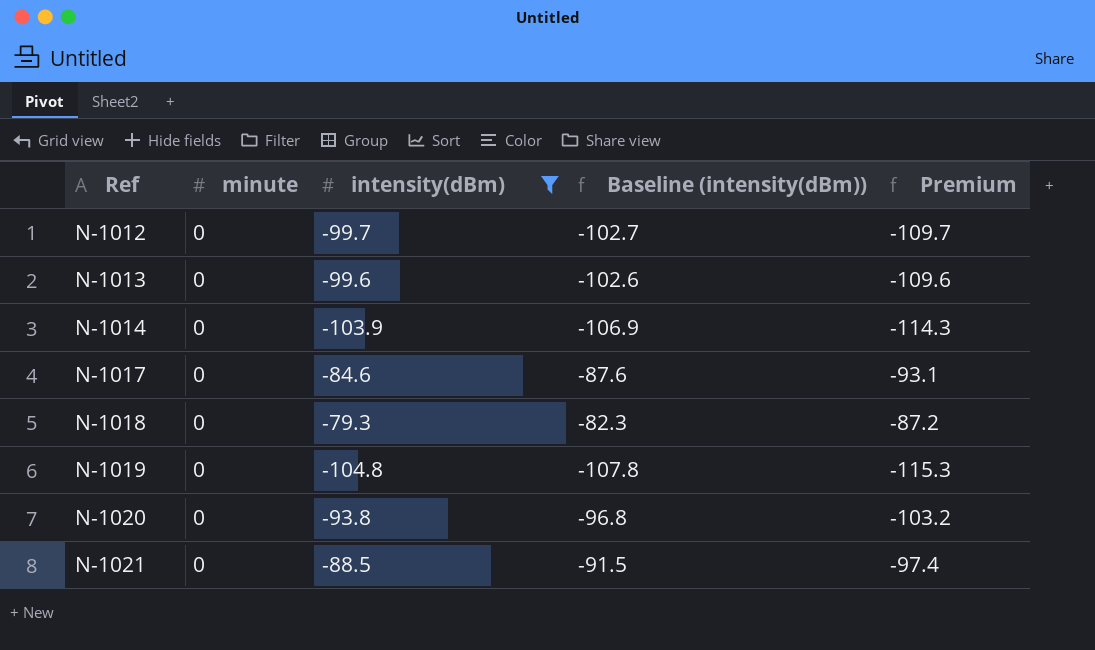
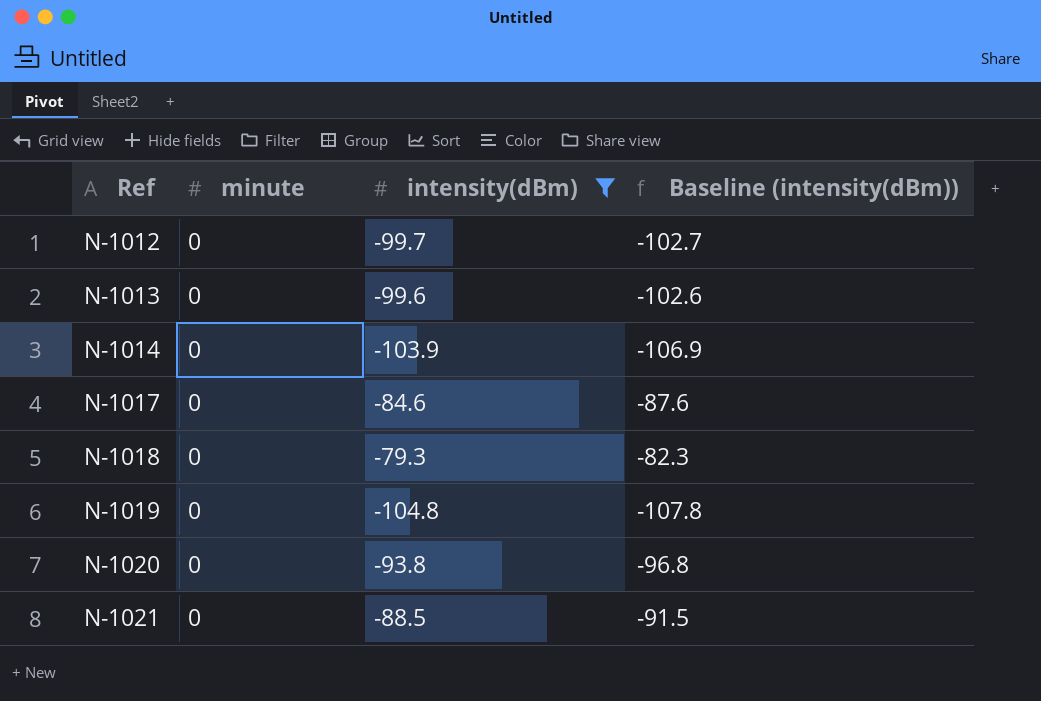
column Premium | formula: [intensity(dBm)] * 1.1 -> none

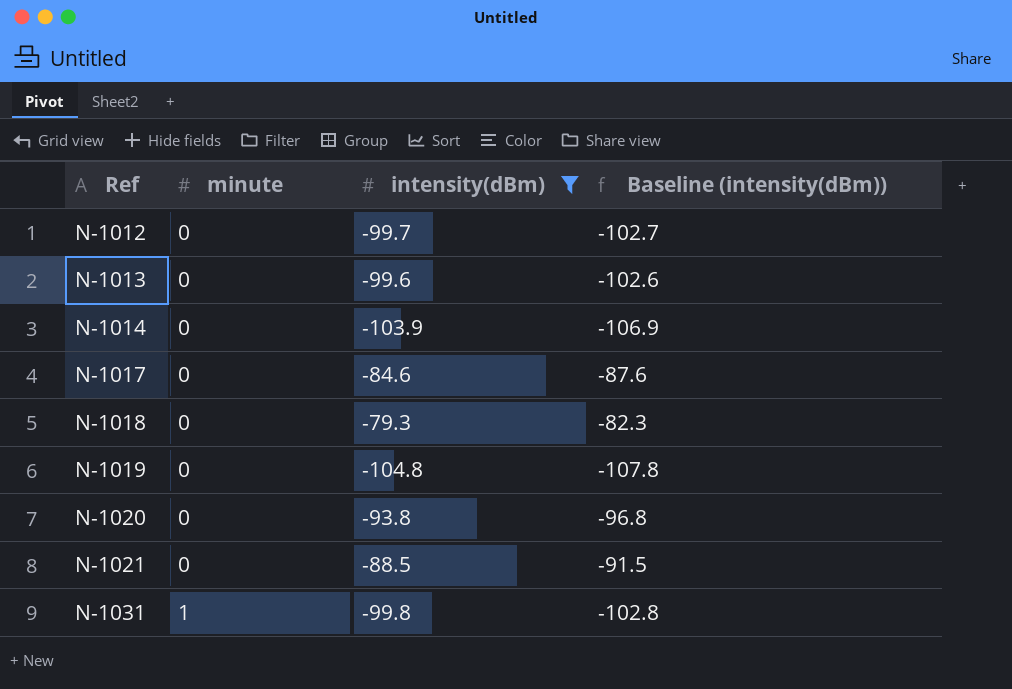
row N-1031: none -> 1 | -99.8 | -102.8

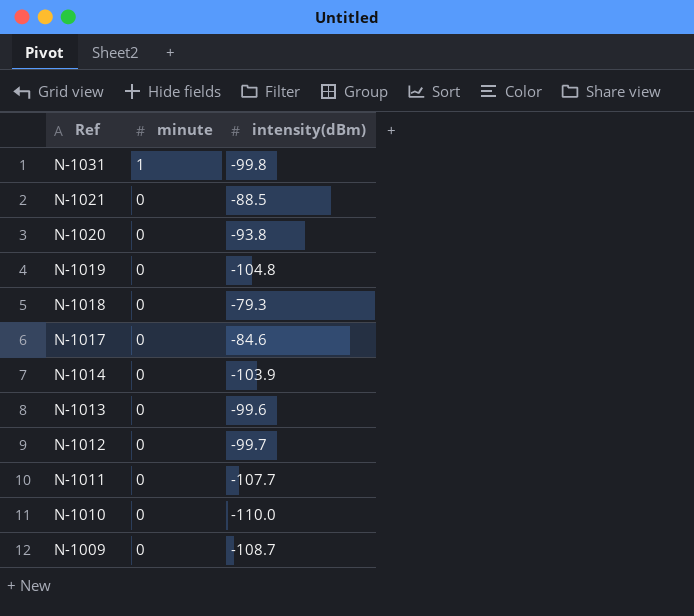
filter: intensity(dBm) >= -104.8 -> none
row order: Ref ascending -> Ref descending
column Baseline (intensity(dBm)) | formula: [intensity(dBm)] - 3 -> none

